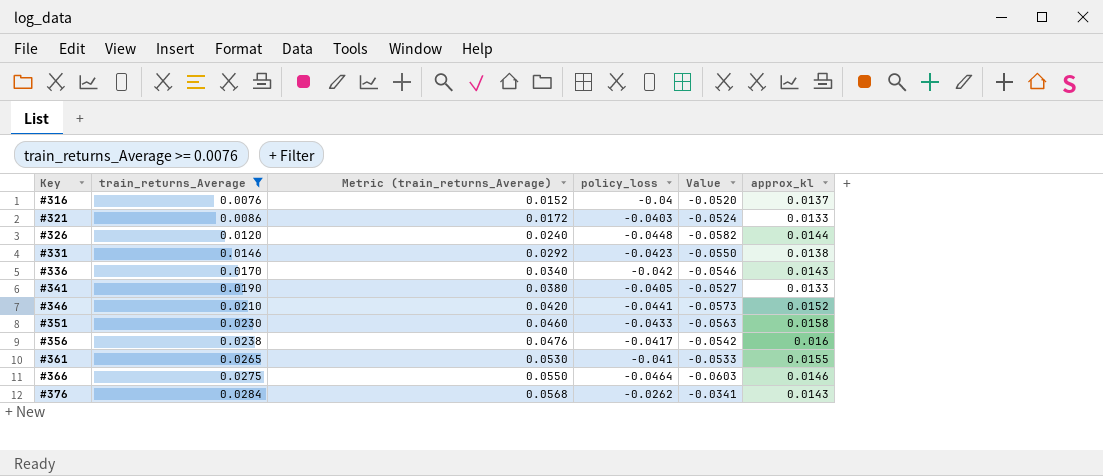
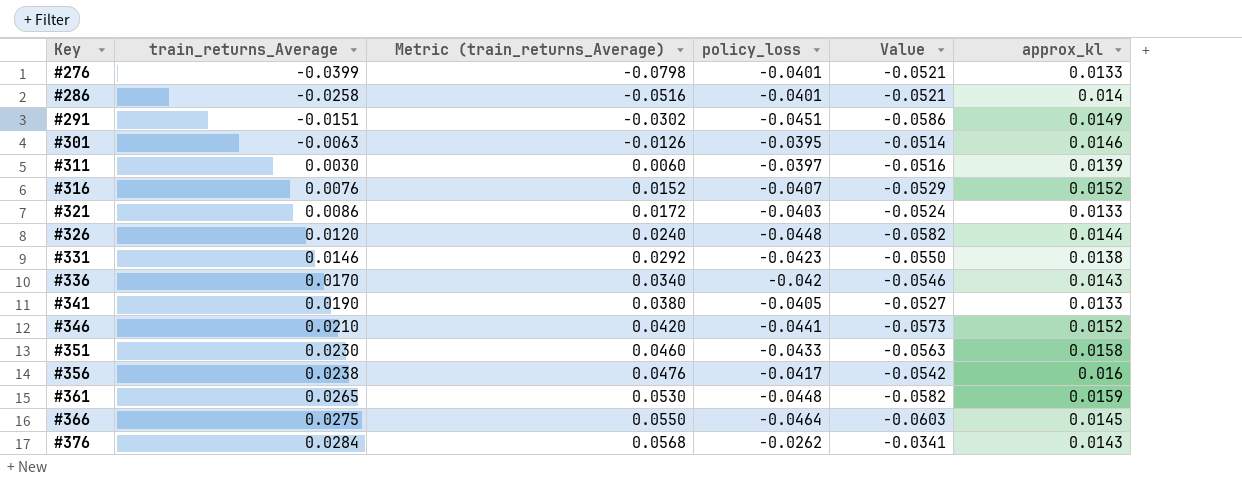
filter: train_returns_Average >= 0.0076 -> none
#316 | policy_loss: -0.04 -> -0.0407
#316 | Value: -0.0520 -> -0.0529
#316 | approx_kl: 0.0137 -> 0.0152
#361 | policy_loss: -0.041 -> -0.0448
#361 | Value: -0.0533 -> -0.0582
#361 | approx_kl: 0.0155 -> 0.0159
#366 | approx_kl: 0.0146 -> 0.0145

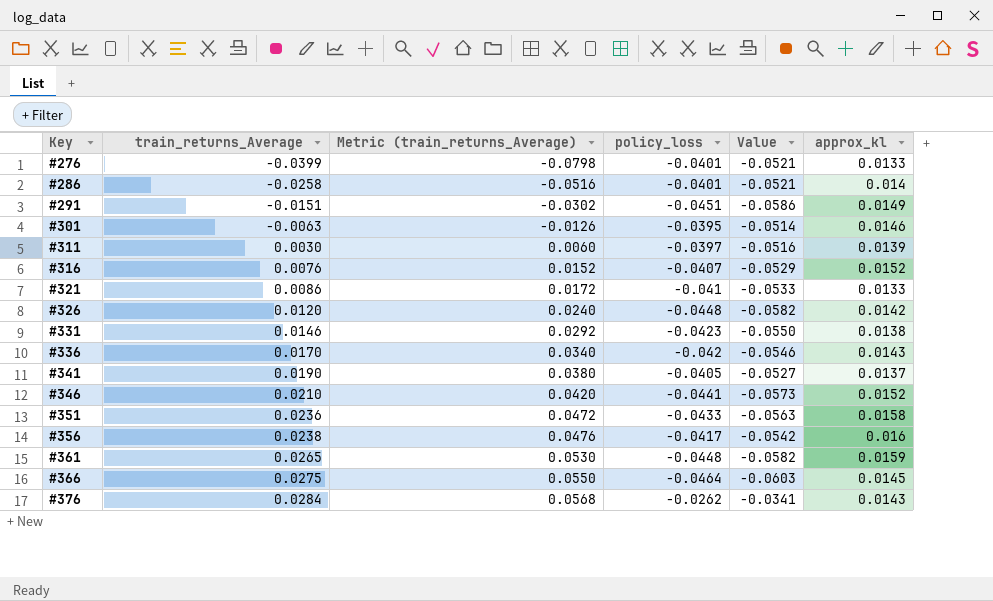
#321 | policy_loss: -0.0403 -> -0.041
#321 | Value: -0.0524 -> -0.0533
#326 | approx_kl: 0.0144 -> 0.0142
#341 | approx_kl: 0.0133 -> 0.0137
#351 | train_returns_Average: 0.0230 -> 0.0236
#351 | Metric (train_returns_Average): 0.0460 -> 0.0472

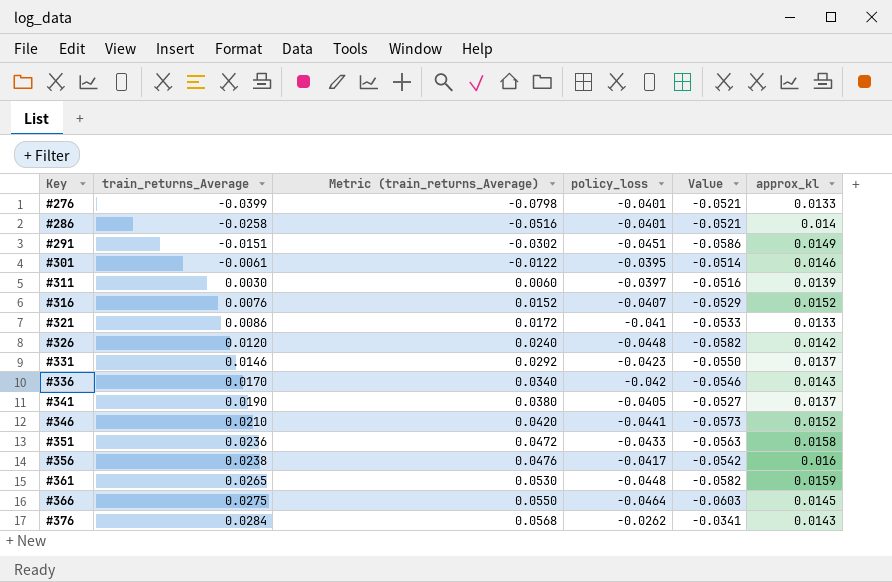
#301 | train_returns_Average: -0.0063 -> -0.0061
#301 | Metric (train_returns_Average): -0.0126 -> -0.0122
#331 | approx_kl: 0.0138 -> 0.0137

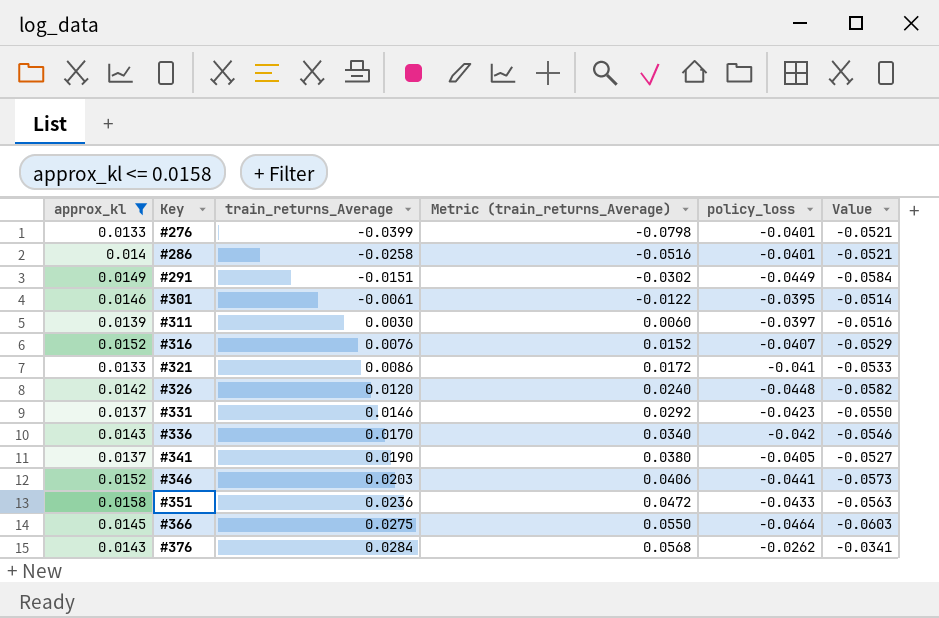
filter: none -> approx_kl <= 0.0158
column approx_kl | position: 6 -> 1
#291 | policy_loss: -0.0451 -> -0.0449
#291 | Value: -0.0586 -> -0.0584
#346 | train_returns_Average: 0.0210 -> 0.0203
#346 | Metric (train_returns_Average): 0.0420 -> 0.0406

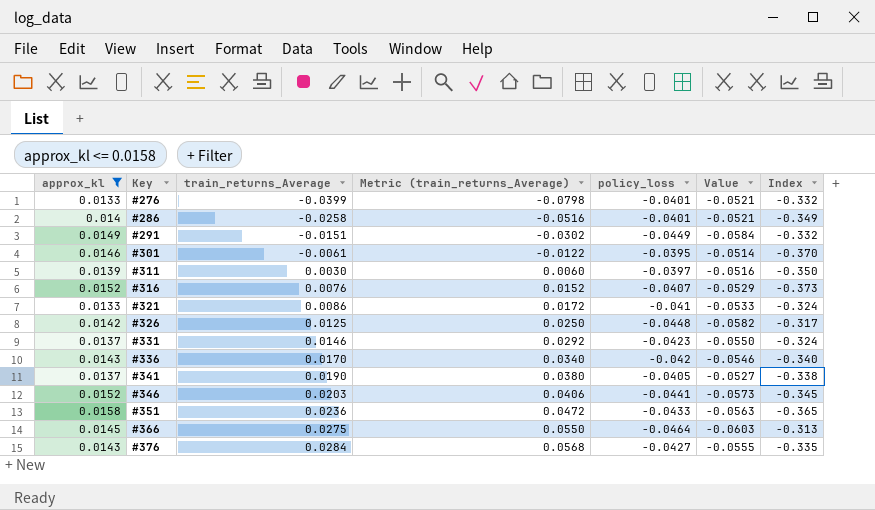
column Index | formula: none -> [approx_kl] / [policy_loss]
#326 | train_returns_Average: 0.0120 -> 0.0125
#326 | Metric (train_returns_Average): 0.0240 -> 0.0250
#376 | policy_loss: -0.0262 -> -0.0427
#376 | Value: -0.0341 -> -0.0555

